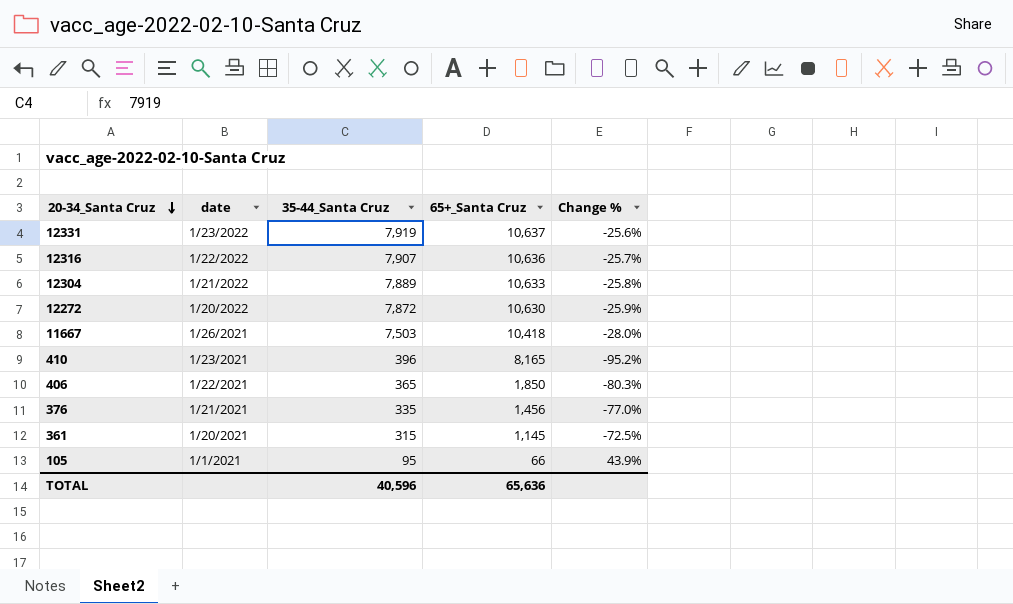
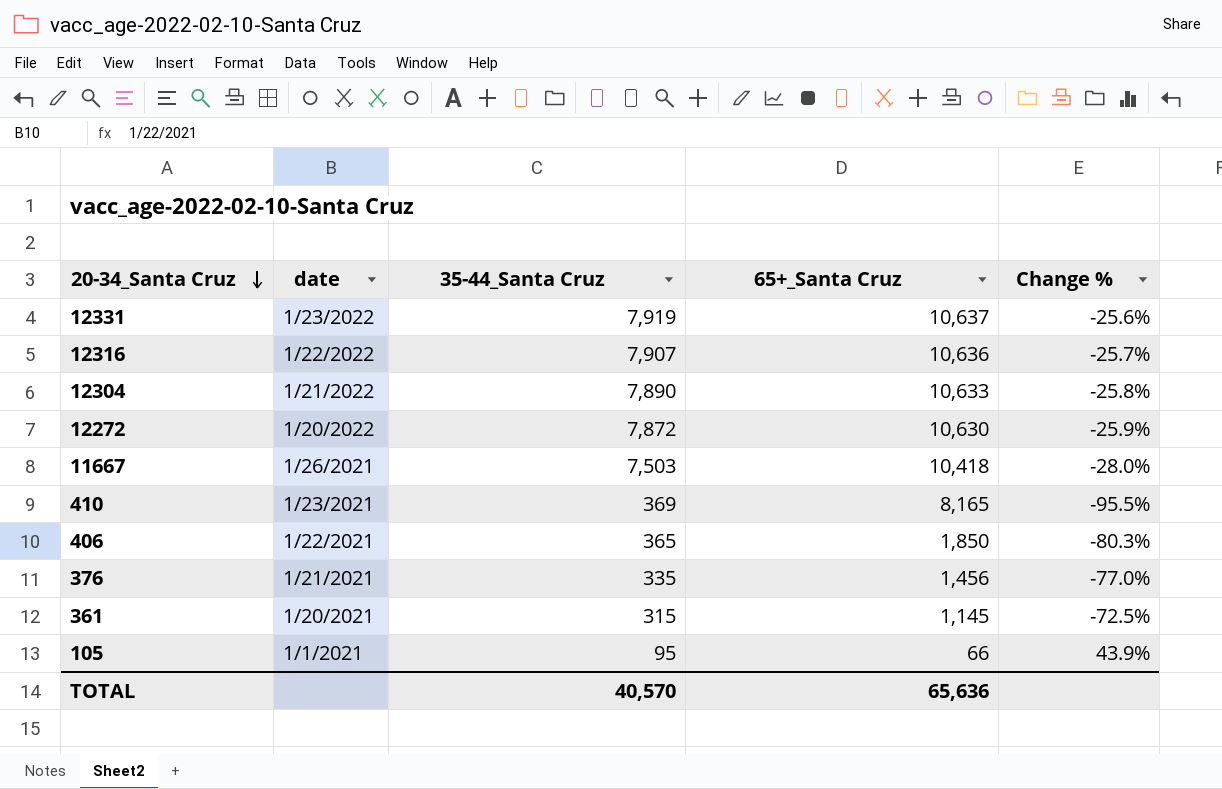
12304 | 35-44_Santa Cruz: 7,889 -> 7,890
410 | 35-44_Santa Cruz: 396 -> 369
410 | Change %: -95.2% -> -95.5%
TOTAL | 35-44_Santa Cruz: 40,596 -> 40,570

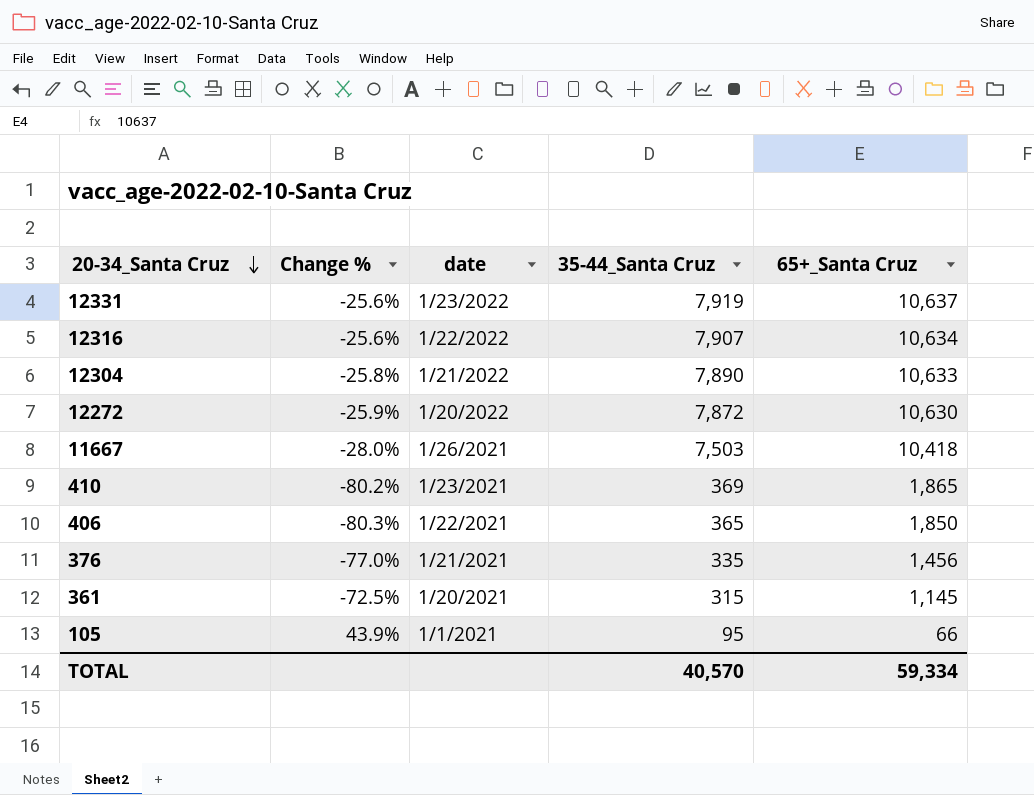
column Change % | position: 5 -> 2
12316 | Change %: -25.7% -> -25.6%
12316 | 65+_Santa Cruz: 10,636 -> 10,634
410 | Change %: -95.5% -> -80.2%
410 | 65+_Santa Cruz: 8,165 -> 1,865
TOTAL | 65+_Santa Cruz: 65,636 -> 59,334

